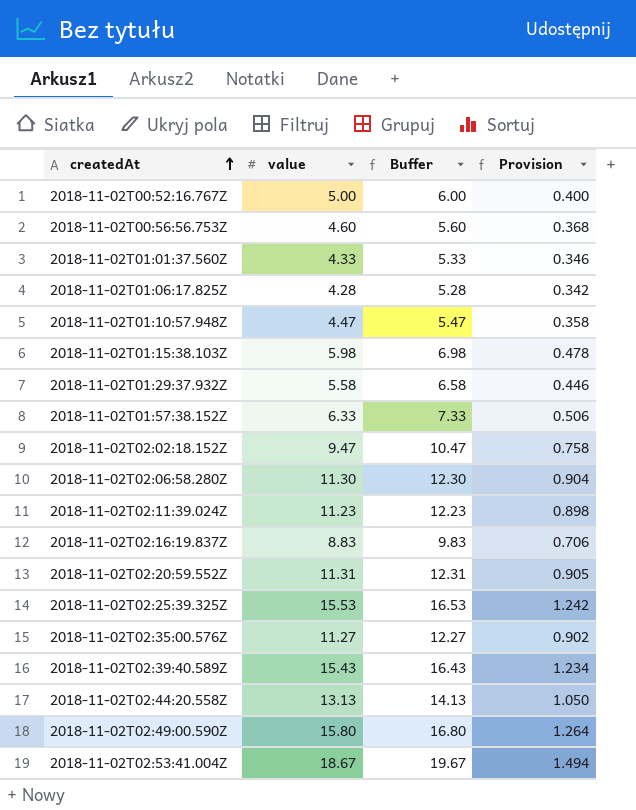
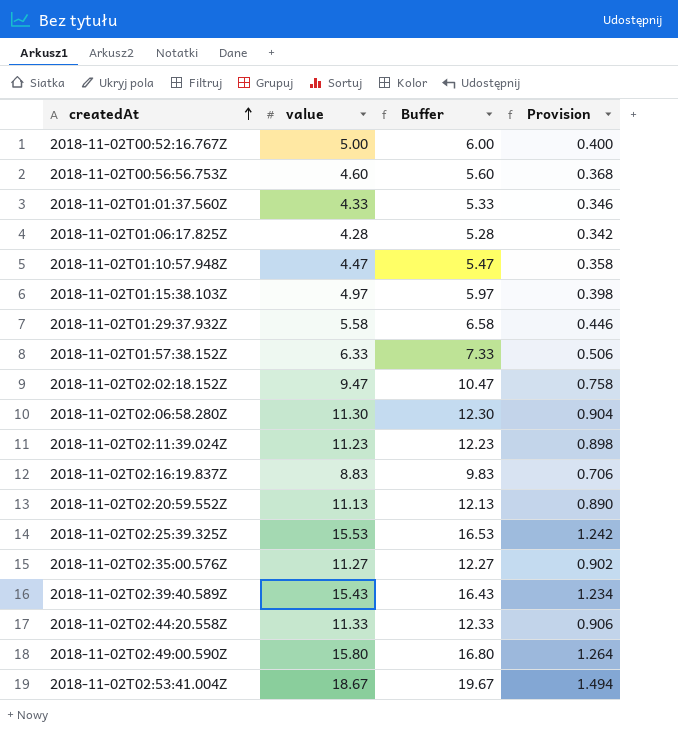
2018-11-02T01:15:38.103Z | value: 5.98 -> 4.97
2018-11-02T01:15:38.103Z | Buffer: 6.98 -> 5.97
2018-11-02T01:15:38.103Z | Provision: 0.478 -> 0.398
2018-11-02T02:20:59.552Z | value: 11.31 -> 11.13
2018-11-02T02:20:59.552Z | Buffer: 12.31 -> 12.13
2018-11-02T02:20:59.552Z | Provision: 0.905 -> 0.890
2018-11-02T02:44:20.558Z | value: 13.13 -> 11.33
2018-11-02T02:44:20.558Z | Buffer: 14.13 -> 12.33
2018-11-02T02:44:20.558Z | Provision: 1.050 -> 0.906

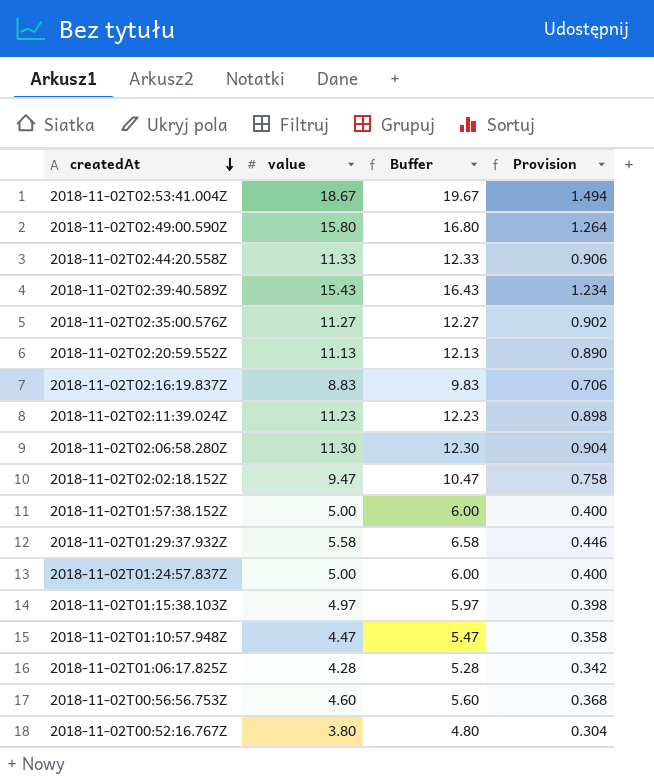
row order: createdAt ascending -> createdAt descending
row 2018-11-02T01:01:37.560Z: 4.33 | 5.33 | 0.346 -> none
row 2018-11-02T02:25:39.325Z: 15.53 | 16.53 | 1.242 -> none
2018-11-02T01:57:38.152Z | value: 6.33 -> 5.00
2018-11-02T01:57:38.152Z | Buffer: 7.33 -> 6.00
2018-11-02T01:57:38.152Z | Provision: 0.506 -> 0.400
row 2018-11-02T01:24:57.837Z: none -> 5.00 | 6.00 | 0.400
2018-11-02T00:52:16.767Z | value: 5.00 -> 3.80
2018-11-02T00:52:16.767Z | Buffer: 6.00 -> 4.80
2018-11-02T00:52:16.767Z | Provision: 0.400 -> 0.304

